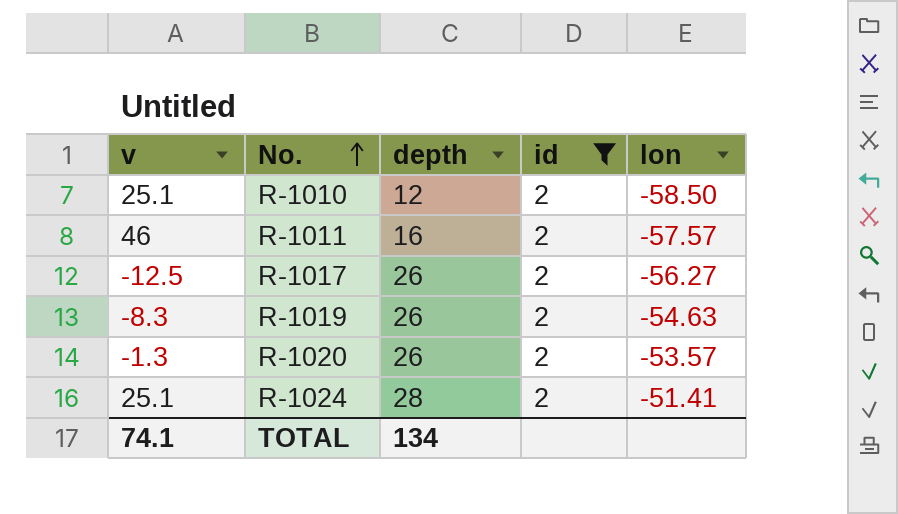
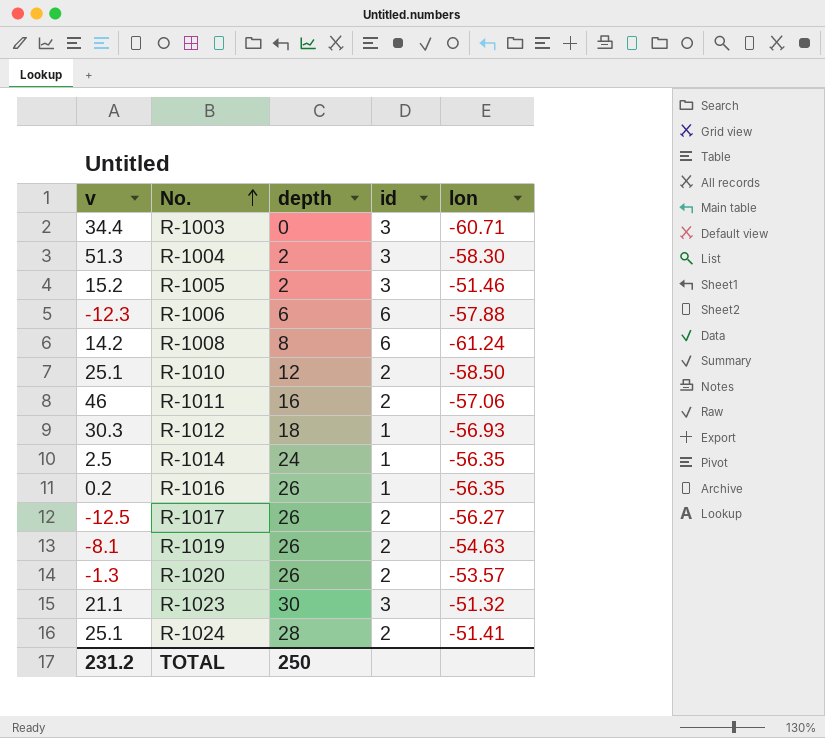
filter: id = 2 -> none
R-1011 | lon: -57.57 -> -57.06
R-1019 | v: -8.3 -> -8.1
TOTAL | v: 74.1 -> 231.2
TOTAL | depth: 134 -> 250

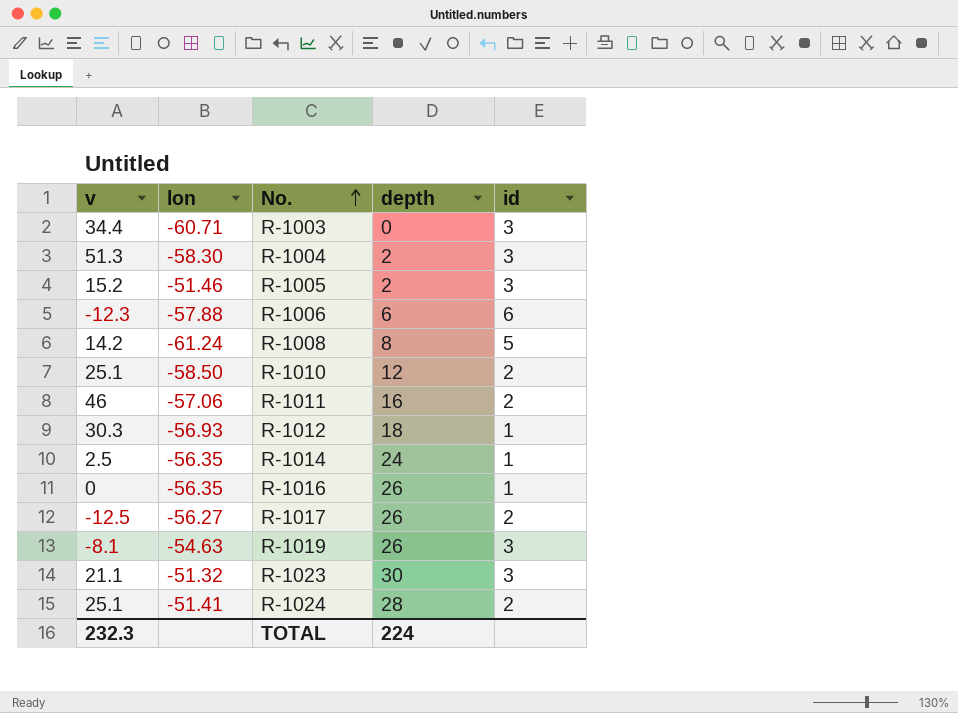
column lon | position: 5 -> 2
row R-1020: -1.3 | 26 | 2 | -53.57 -> none
R-1008 | id: 6 -> 5
R-1016 | v: 0.2 -> 0
R-1019 | id: 2 -> 3
TOTAL | v: 231.2 -> 232.3
TOTAL | depth: 250 -> 224

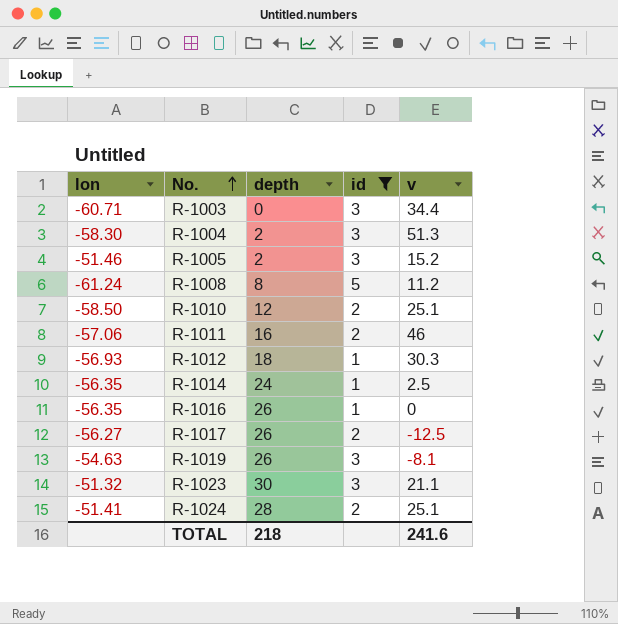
filter: none -> id != 6
column v | position: 1 -> 5
R-1008 | v: 14.2 -> 11.2
TOTAL | depth: 224 -> 218
TOTAL | v: 232.3 -> 241.6

